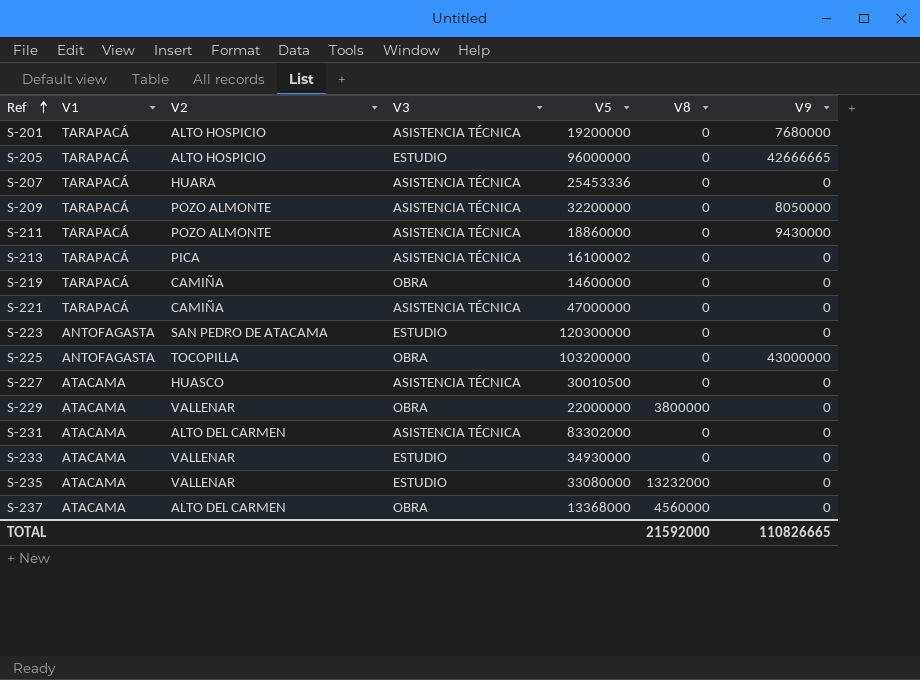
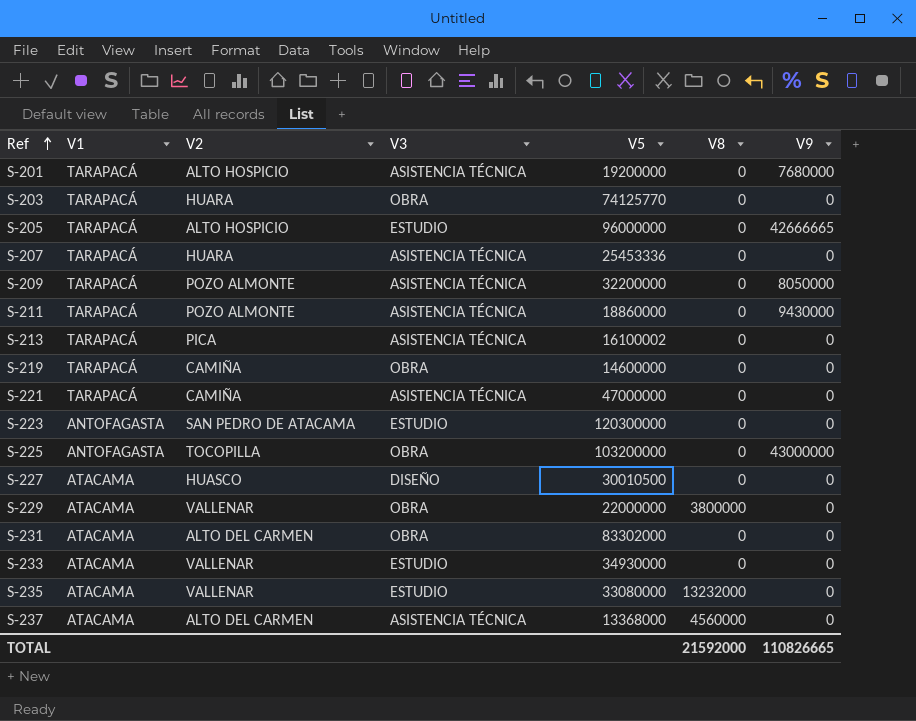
row S-203: none -> TARAPACÁ | HUARA | OBRA | 74125770 | 0 | 0
S-227 | V3: ASISTENCIA TÉCNICA -> DISEÑO
S-231 | V3: ASISTENCIA TÉCNICA -> OBRA
S-237 | V3: OBRA -> ASISTENCIA TÉCNICA

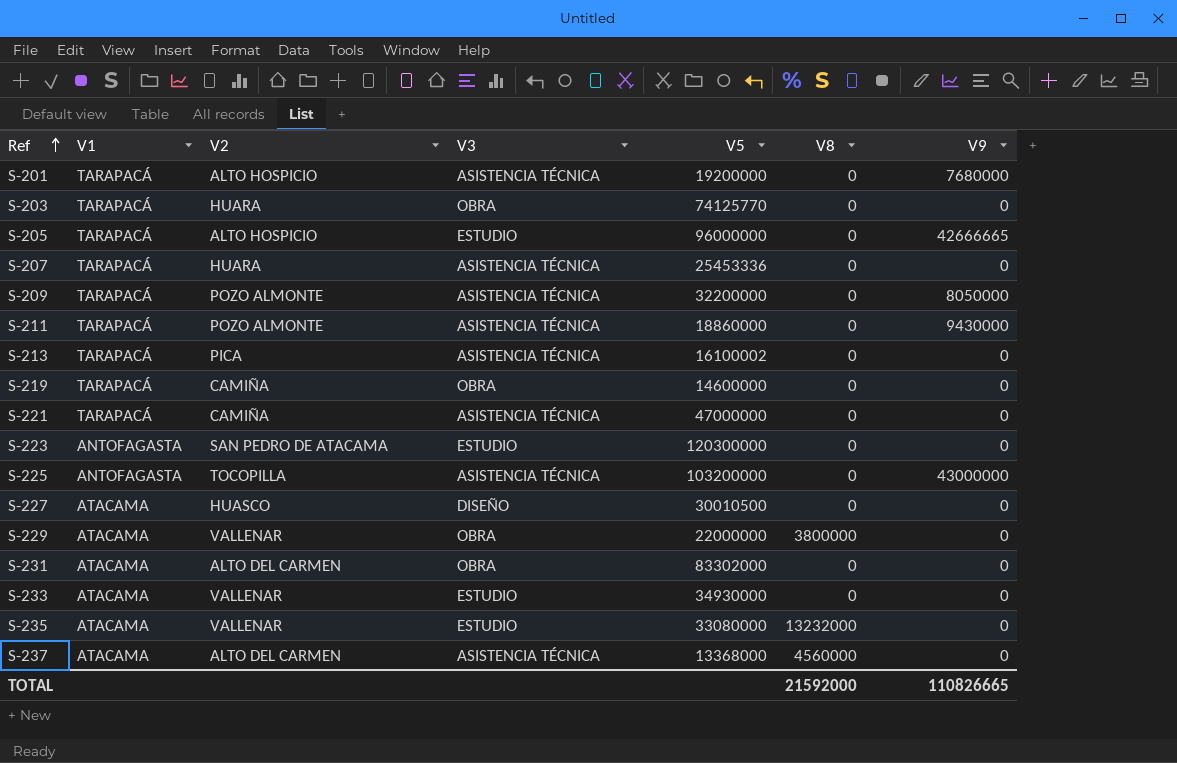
S-225 | V3: OBRA -> ASISTENCIA TÉCNICA

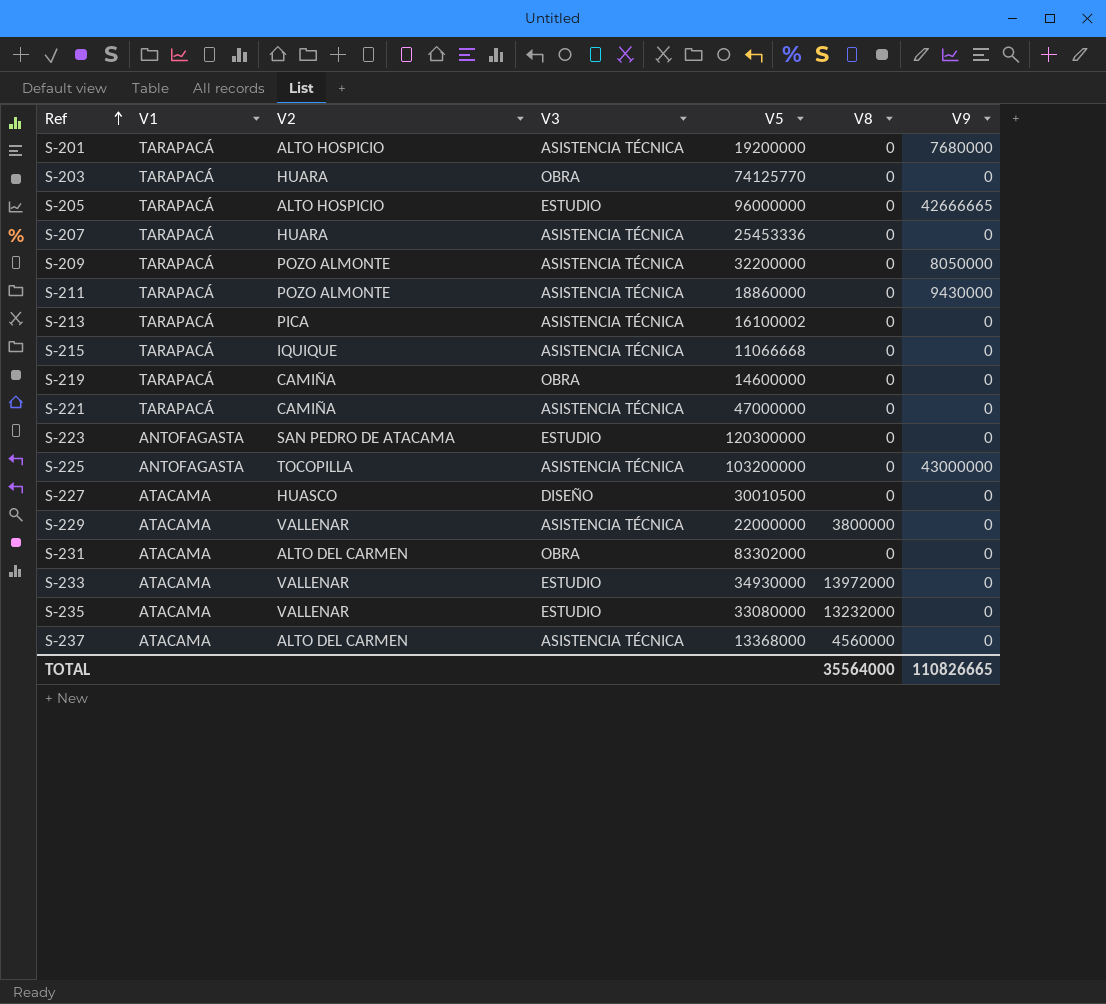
row S-215: none -> TARAPACÁ | IQUIQUE | ASISTENCIA TÉCNICA | 11066668 | 0 | 0
S-229 | V3: OBRA -> ASISTENCIA TÉCNICA
S-233 | V8: 0 -> 13972000
TOTAL | V8: 21592000 -> 35564000

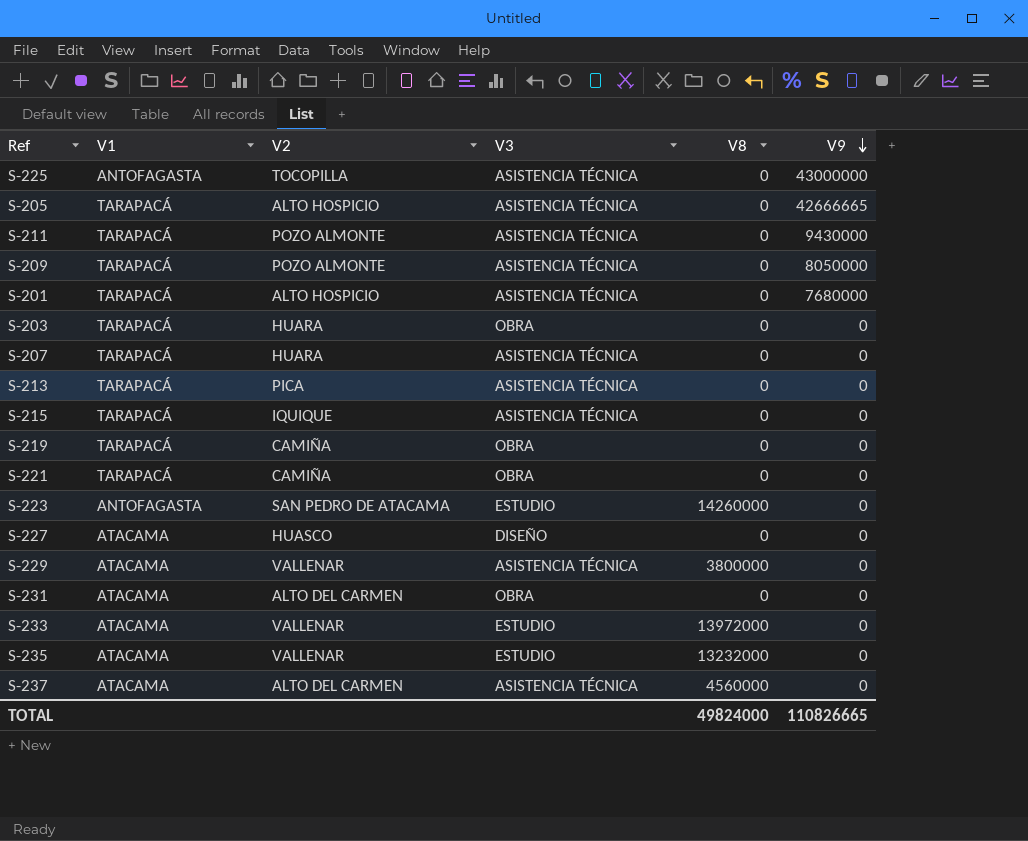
row order: Ref ascending -> V9 descending
column V5 | position: 5 -> none
S-205 | V3: ESTUDIO -> ASISTENCIA TÉCNICA
S-221 | V3: ASISTENCIA TÉCNICA -> OBRA
S-223 | V8: 0 -> 14260000
TOTAL | V8: 35564000 -> 49824000

